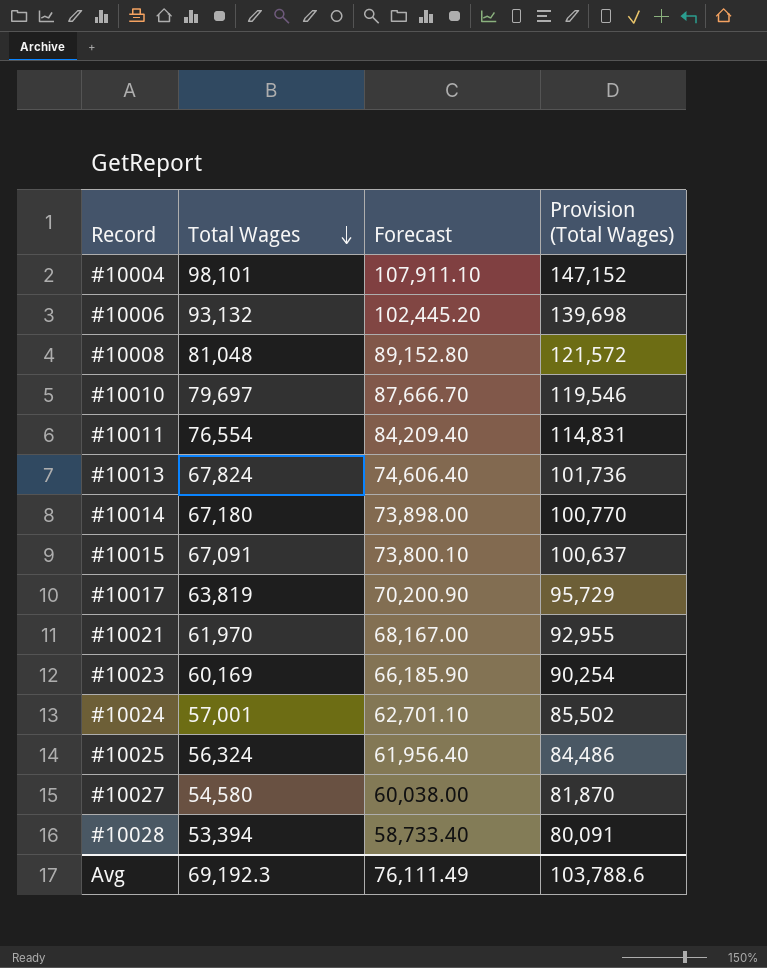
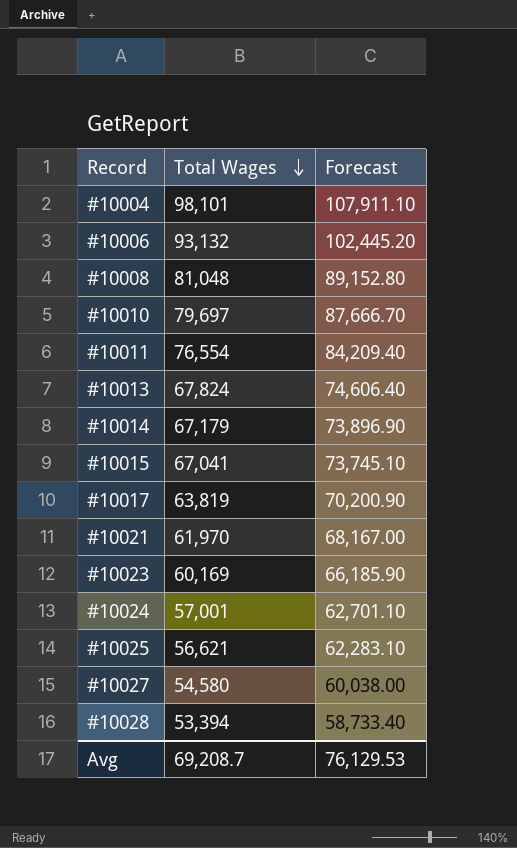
column Provision (Total Wages) | formula: [Total Wages] * 1.5 -> none
#10014 | Total Wages: 67,180 -> 67,179
#10014 | Forecast: 73,898.00 -> 73,896.90
#10015 | Total Wages: 67,091 -> 67,041
#10015 | Forecast: 73,800.10 -> 73,745.10
#10025 | Total Wages: 56,324 -> 56,621
#10025 | Forecast: 61,956.40 -> 62,283.10
Avg | Total Wages: 69,192.3 -> 69,208.7
Avg | Forecast: 76,111.49 -> 76,129.53

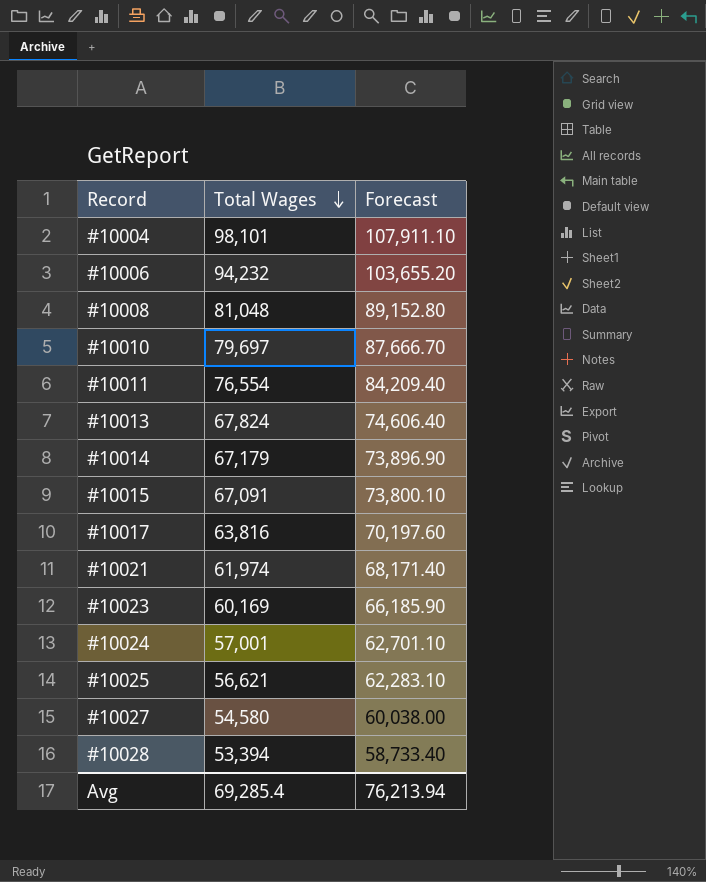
#10006 | Total Wages: 93,132 -> 94,232
#10006 | Forecast: 102,445.20 -> 103,655.20
#10015 | Total Wages: 67,041 -> 67,091
#10015 | Forecast: 73,745.10 -> 73,800.10
#10017 | Total Wages: 63,819 -> 63,816
#10017 | Forecast: 70,200.90 -> 70,197.60
#10021 | Total Wages: 61,970 -> 61,974
#10021 | Forecast: 68,167.00 -> 68,171.40
Avg | Total Wages: 69,208.7 -> 69,285.4
Avg | Forecast: 76,129.53 -> 76,213.94

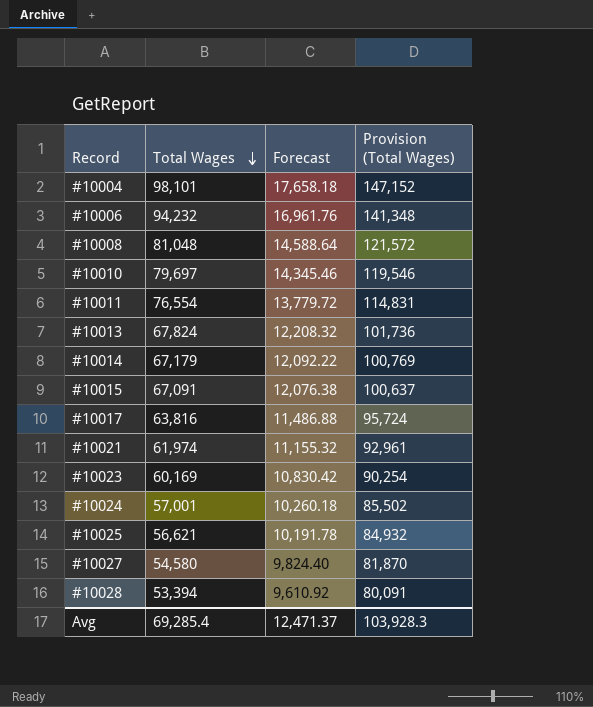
column Forecast | formula: [Total Wages] * 1.1 -> [Total Wages] * 0.18
column Provision (Total Wages) | formula: none -> [Total Wages] * 1.5
Avg | Forecast: 76,213.94 -> 12,471.37

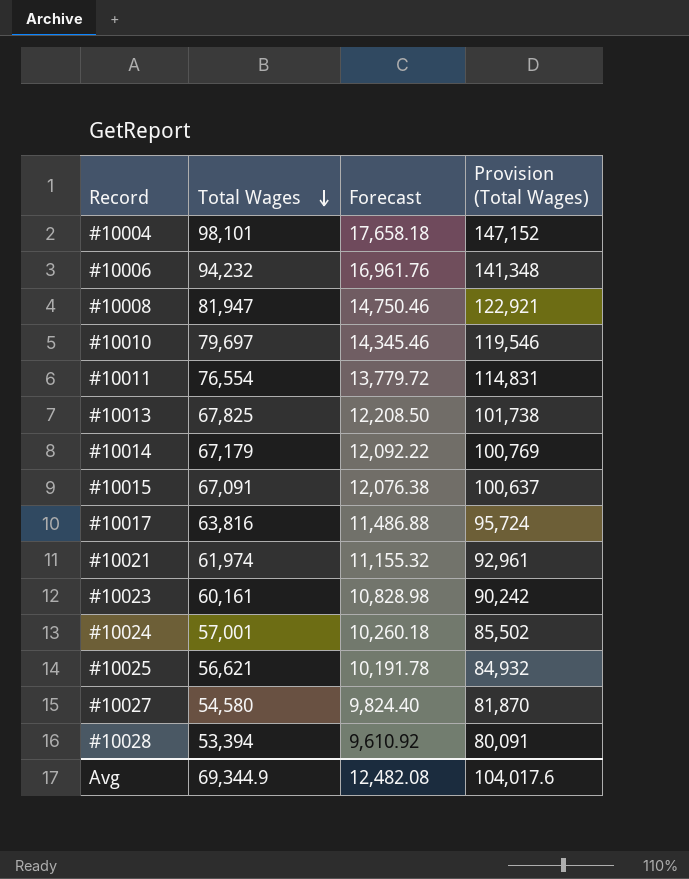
#10008 | Total Wages: 81,048 -> 81,947
#10008 | Forecast: 14,588.64 -> 14,750.46
#10008 | Provision (Total Wages): 121,572 -> 122,921
#10013 | Total Wages: 67,824 -> 67,825
#10013 | Forecast: 12,208.32 -> 12,208.50
#10013 | Provision (Total Wages): 101,736 -> 101,738
#10023 | Total Wages: 60,169 -> 60,161
#10023 | Forecast: 10,830.42 -> 10,828.98
#10023 | Provision (Total Wages): 90,254 -> 90,242
Avg | Total Wages: 69,285.4 -> 69,344.9
Avg | Forecast: 12,471.37 -> 12,482.08
Avg | Provision (Total Wages): 103,928.3 -> 104,017.6

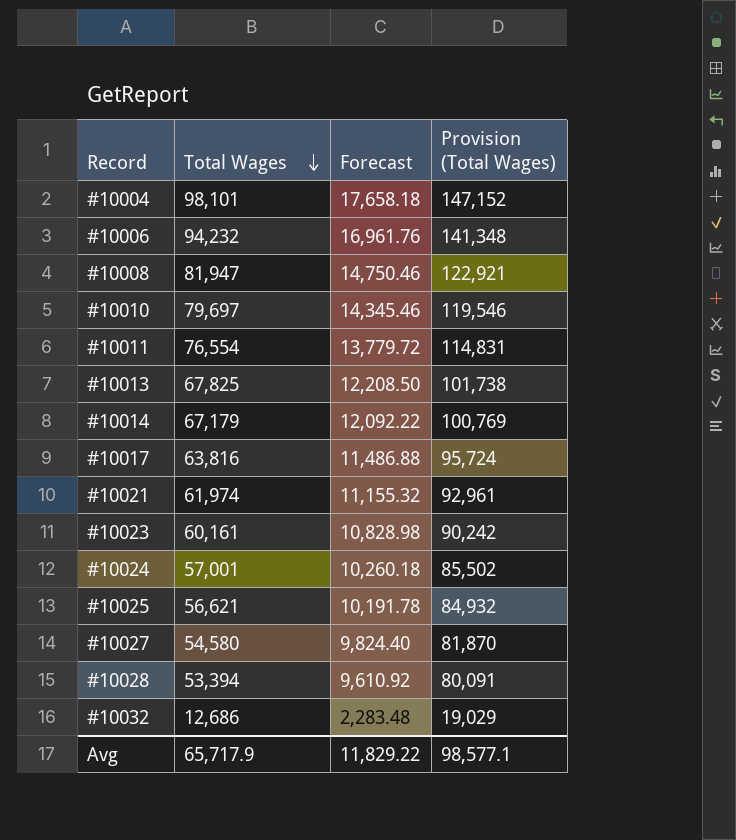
row #10015: 67,091 | 12,076.38 | 100,637 -> none
row #10032: none -> 12,686 | 2,283.48 | 19,029
Avg | Total Wages: 69,344.9 -> 65,717.9
Avg | Forecast: 12,482.08 -> 11,829.22
Avg | Provision (Total Wages): 104,017.6 -> 98,577.1

